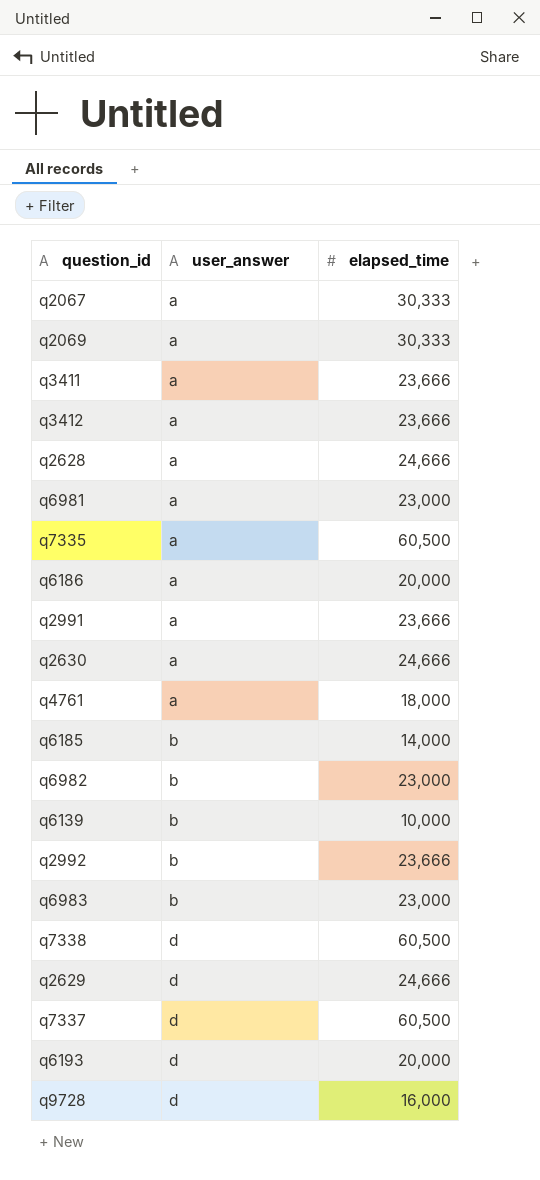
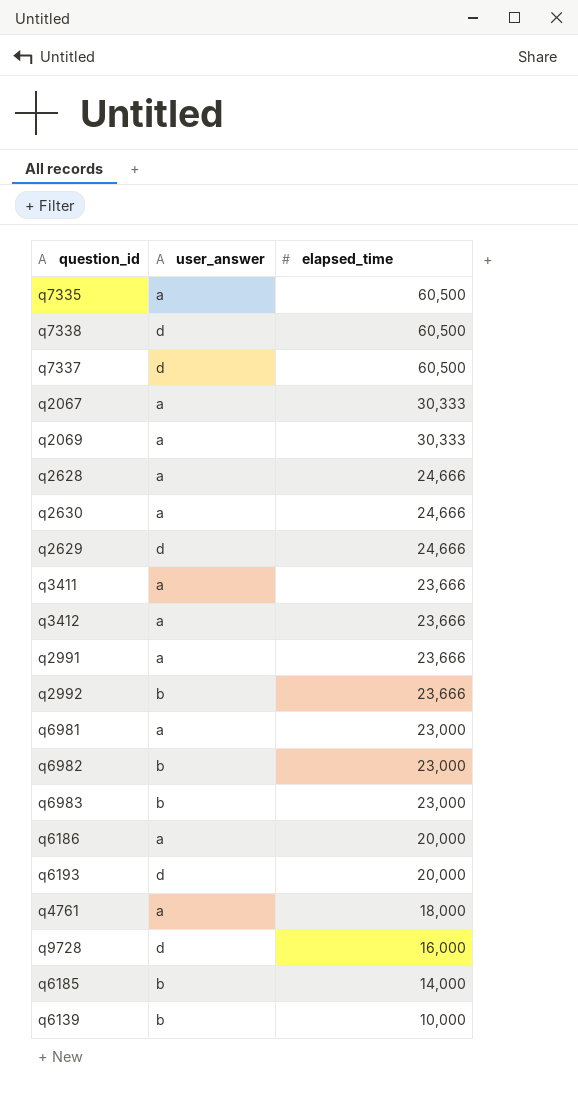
row order: user_answer ascending -> elapsed_time descending

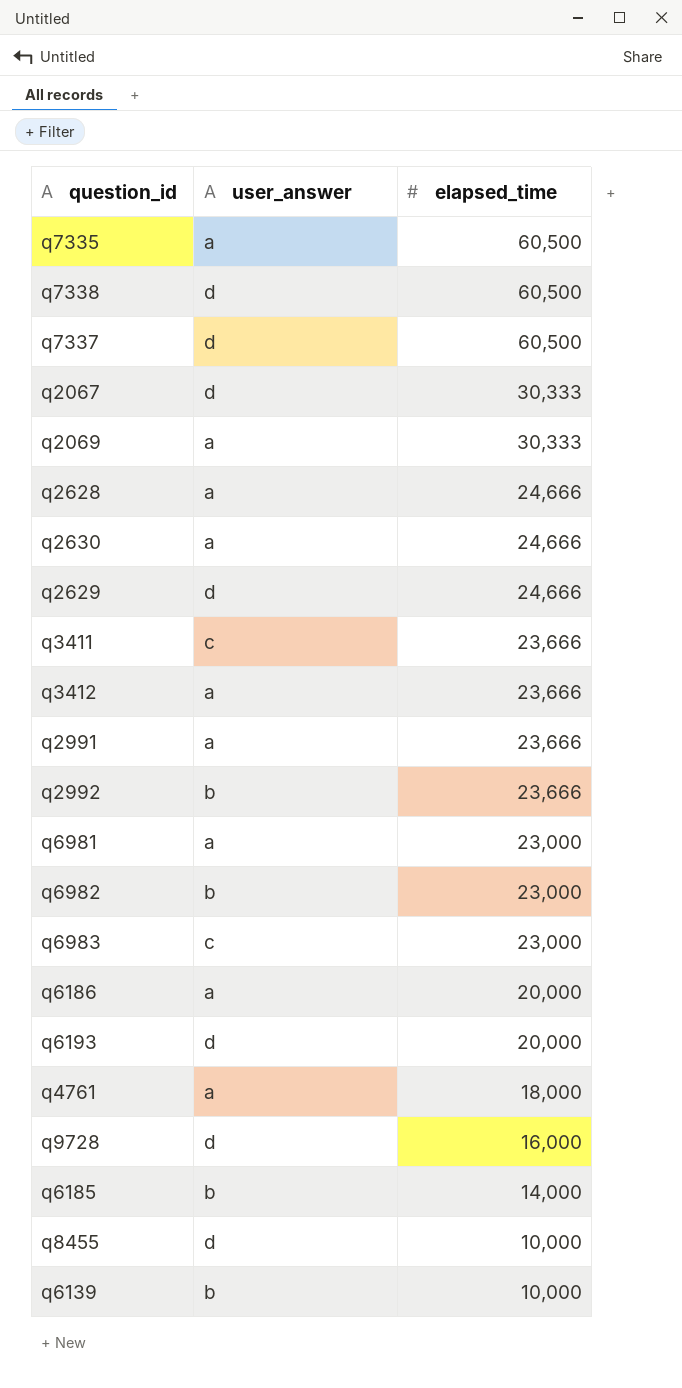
q2067 | user_answer: a -> d
q3411 | user_answer: a -> c
q6983 | user_answer: b -> c
row q8455: none -> d | 10,000

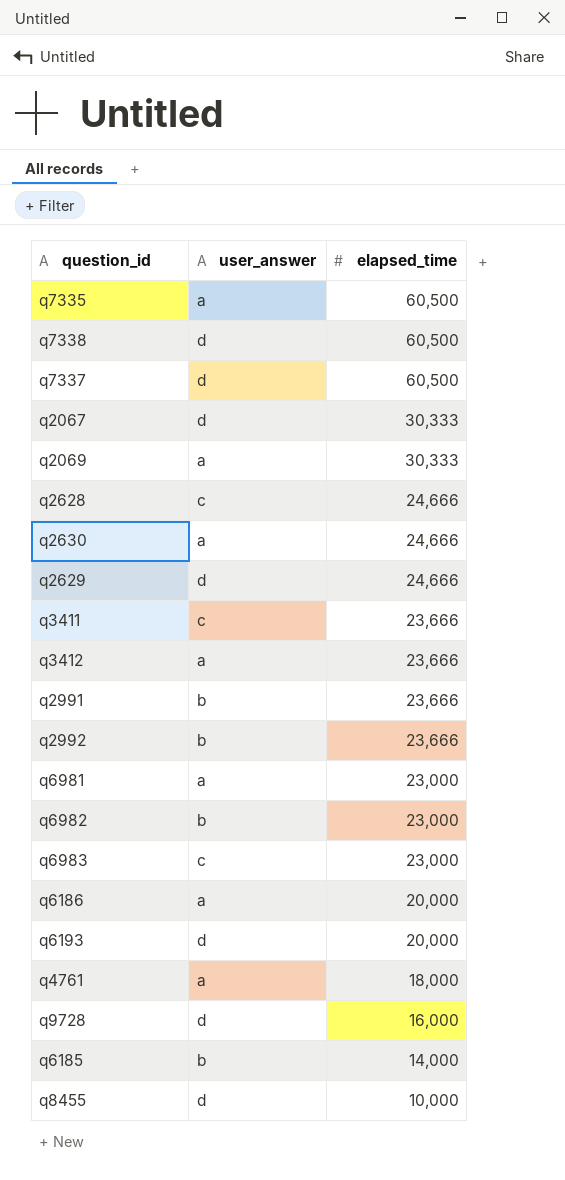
row q6139: b | 10,000 -> none
q2628 | user_answer: a -> c
q2991 | user_answer: a -> b

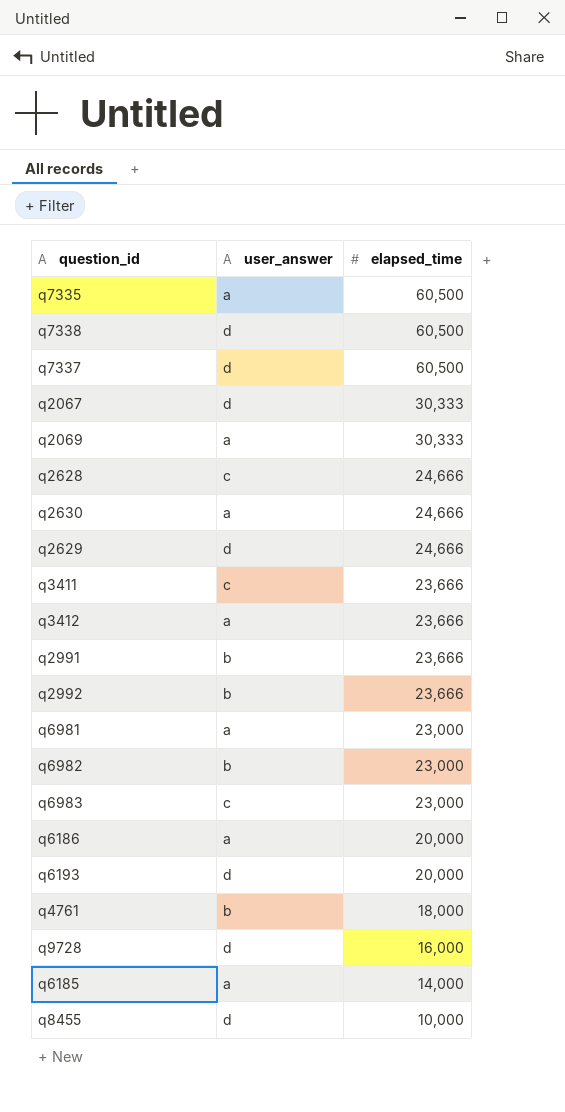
q4761 | user_answer: a -> b
q6185 | user_answer: b -> a

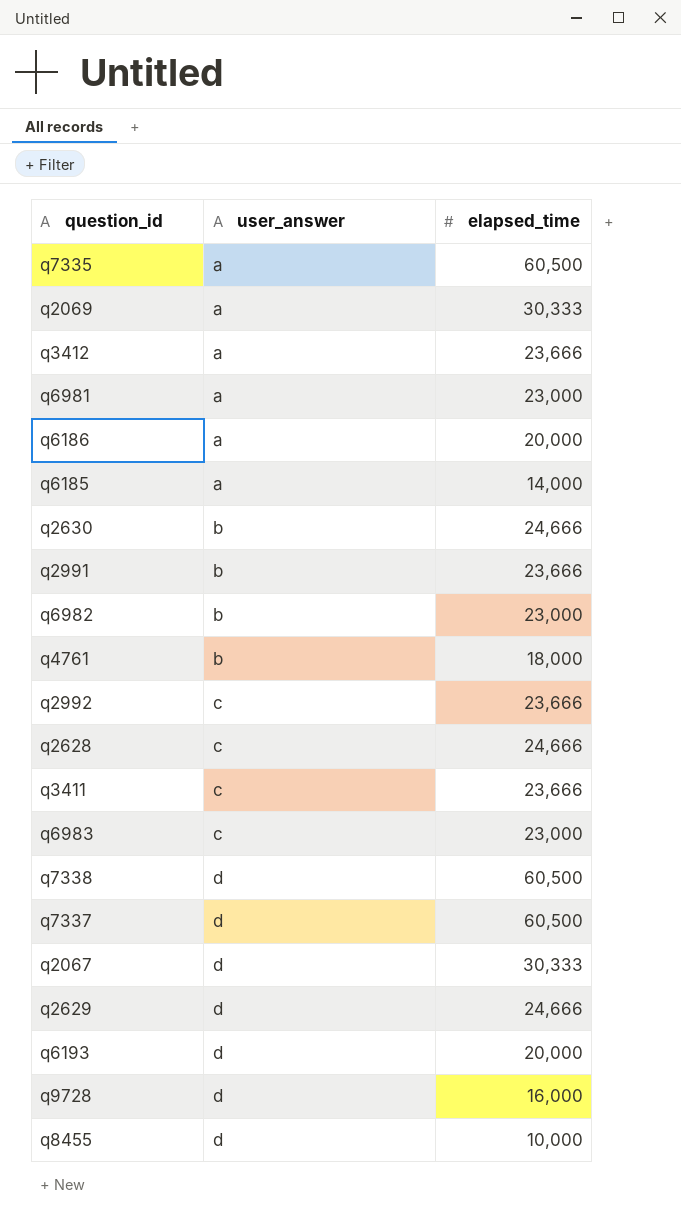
row order: elapsed_time descending -> user_answer ascending
q2630 | user_answer: a -> b
q2992 | user_answer: b -> c

